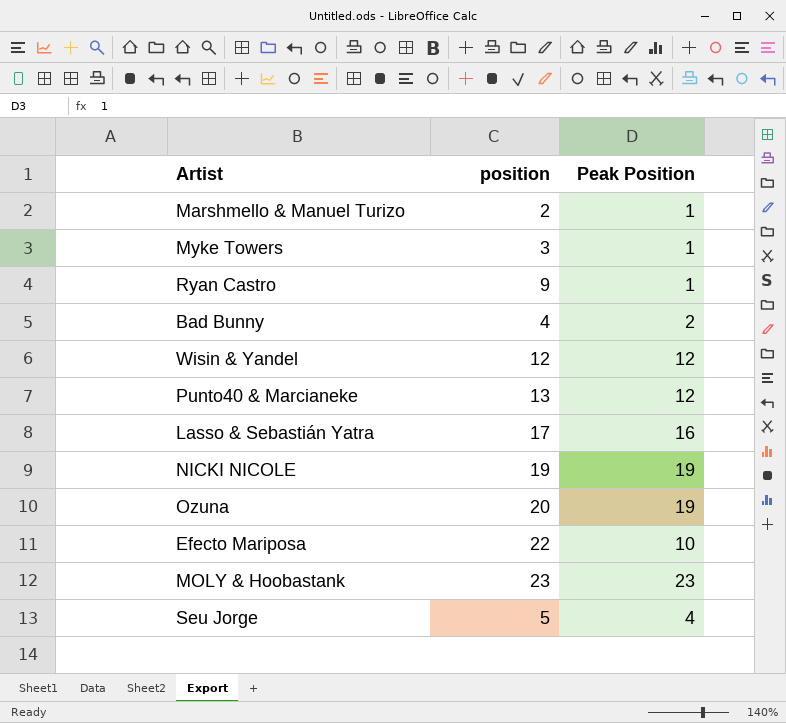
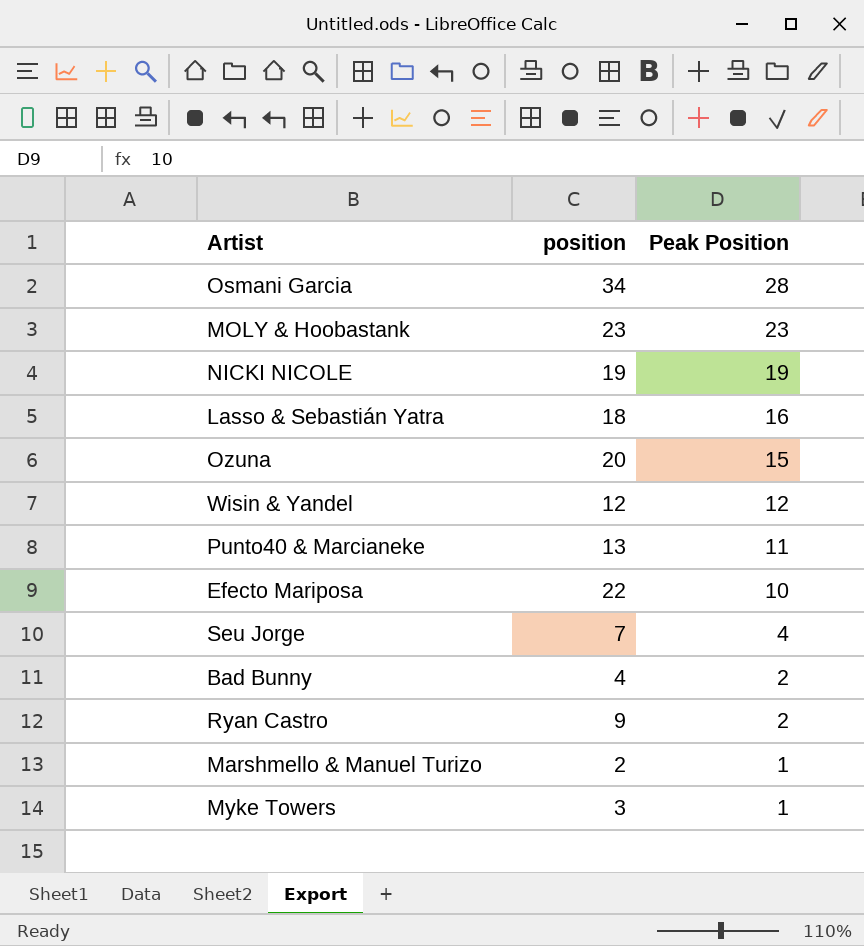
row order: none -> Peak Position descending
row Osmani Garcia: none -> 34 | 28
Lasso & Sebastián Yatra | position: 17 -> 18
Ozuna | Peak Position: 19 -> 15
Punto40 & Marcianeke | Peak Position: 12 -> 11
Seu Jorge | position: 5 -> 7
Ryan Castro | Peak Position: 1 -> 2

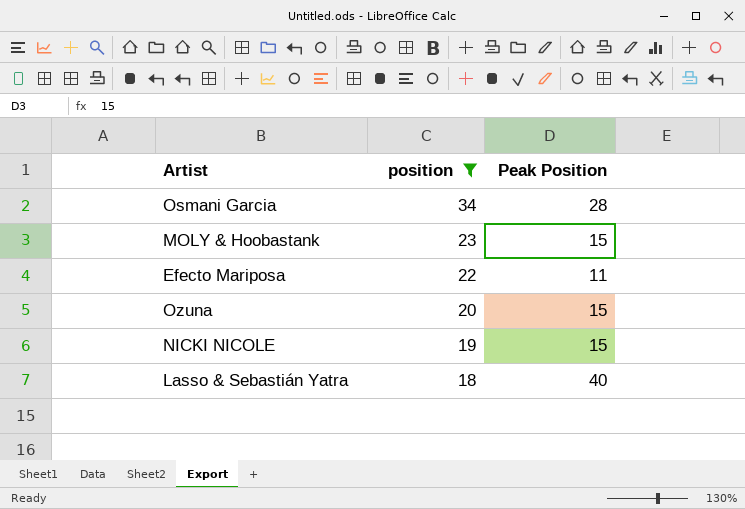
filter: none -> position >= 18
row order: Peak Position descending -> position descending
MOLY & Hoobastank | Peak Position: 23 -> 15
Efecto Mariposa | Peak Position: 10 -> 11
NICKI NICOLE | Peak Position: 19 -> 15
Lasso & Sebastián Yatra | Peak Position: 16 -> 40

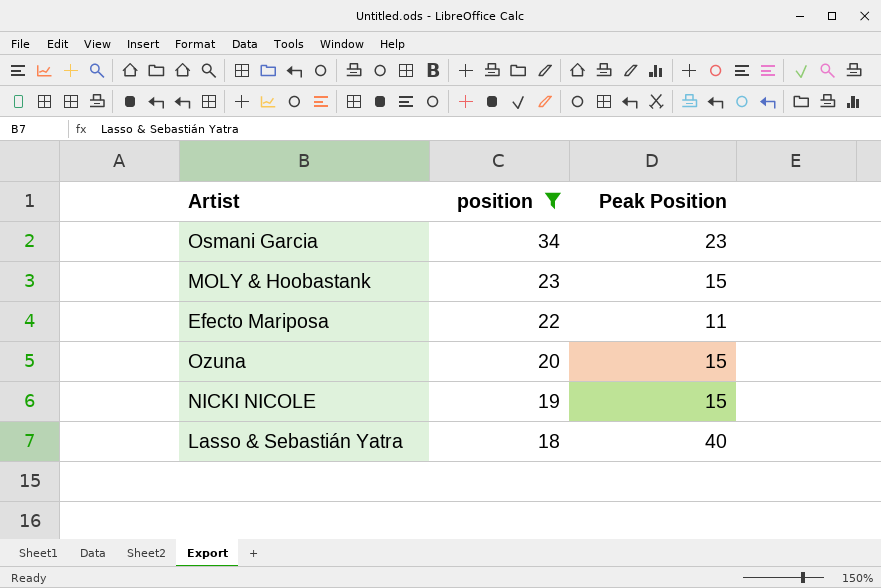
Osmani Garcia | Peak Position: 28 -> 23

